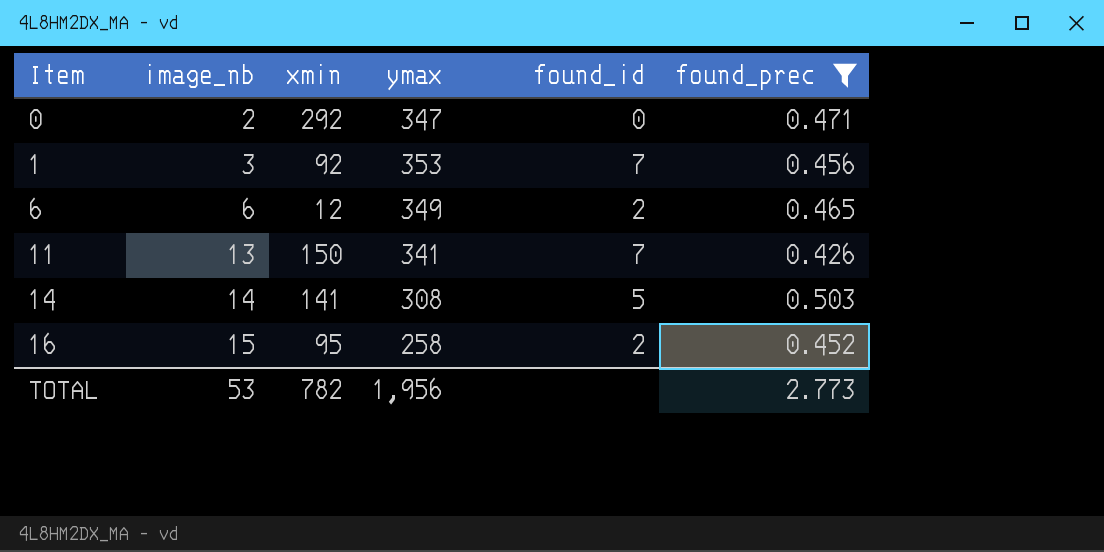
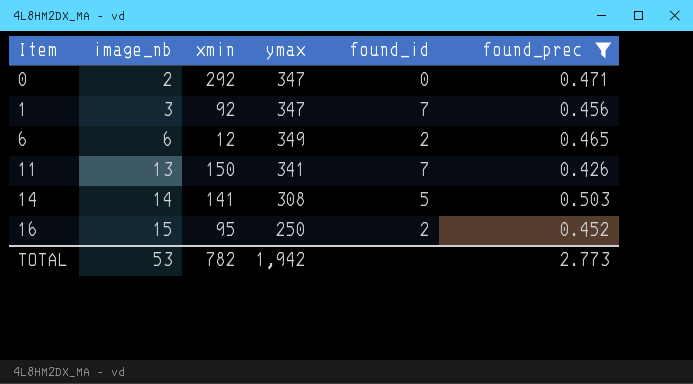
1 | ymax: 353 -> 347
16 | ymax: 258 -> 250
TOTAL | ymax: 1,956 -> 1,942

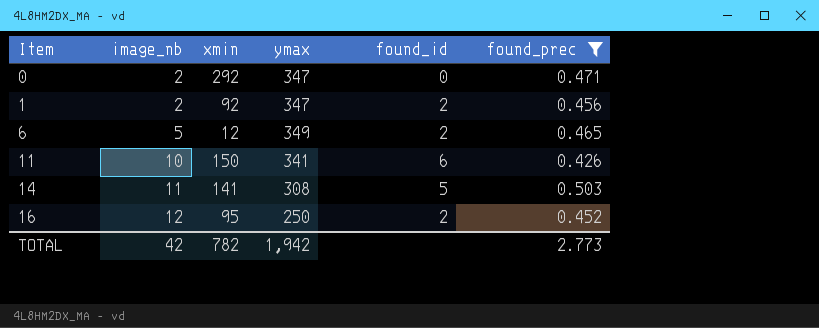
1 | image_nb: 3 -> 2
1 | found_id: 7 -> 2
6 | image_nb: 6 -> 5
11 | image_nb: 13 -> 10
11 | found_id: 7 -> 6
14 | image_nb: 14 -> 11
16 | image_nb: 15 -> 12
TOTAL | image_nb: 53 -> 42

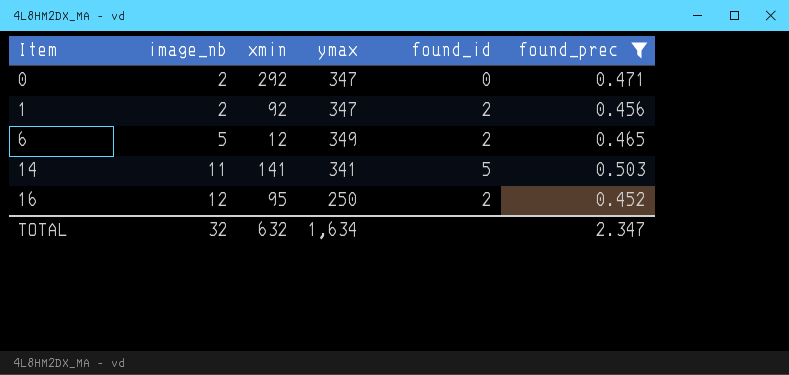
row 11: 10 | 150 | 341 | 6 | 0.426 -> none
14 | ymax: 308 -> 341
TOTAL | image_nb: 42 -> 32
TOTAL | xmin: 782 -> 632
TOTAL | ymax: 1,942 -> 1,634
TOTAL | found_prec: 2.773 -> 2.347

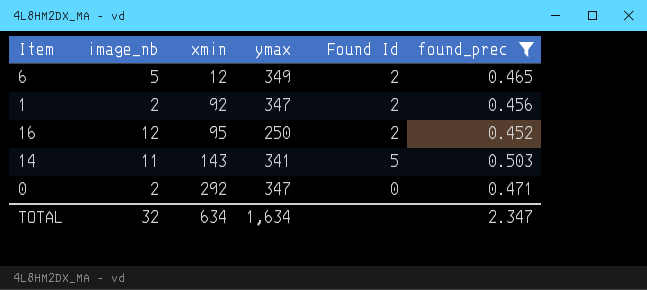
row order: Item ascending -> xmin ascending
column name: found_id -> Found Id
14 | xmin: 141 -> 143
TOTAL | xmin: 632 -> 634

